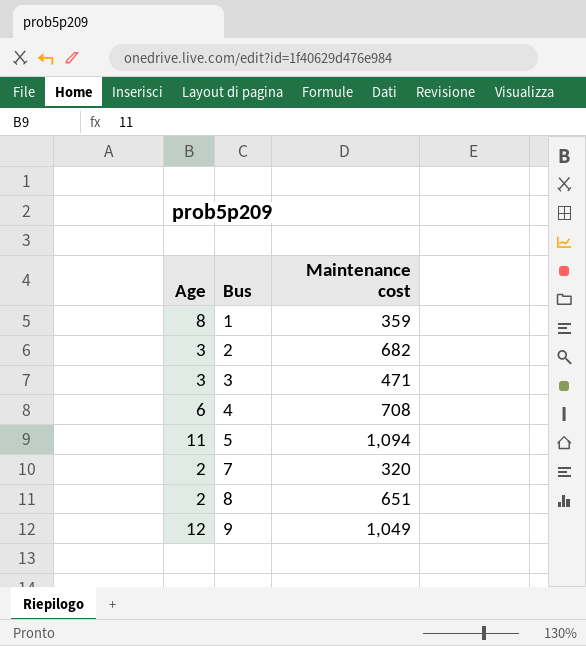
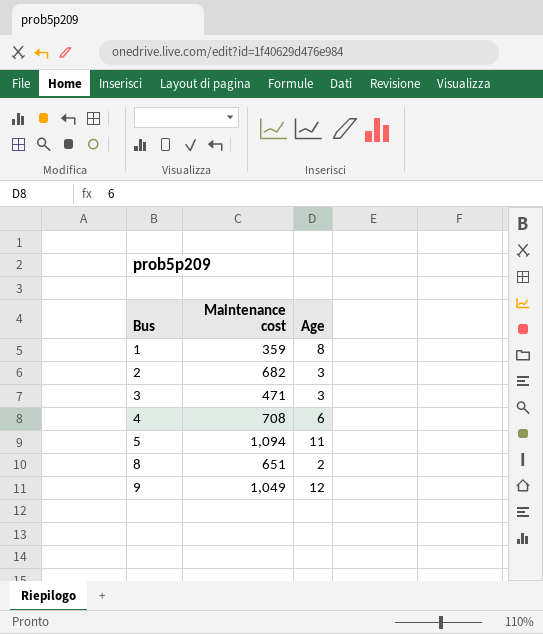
column Age | position: 1 -> 3
row 7: 2 | 320 -> none

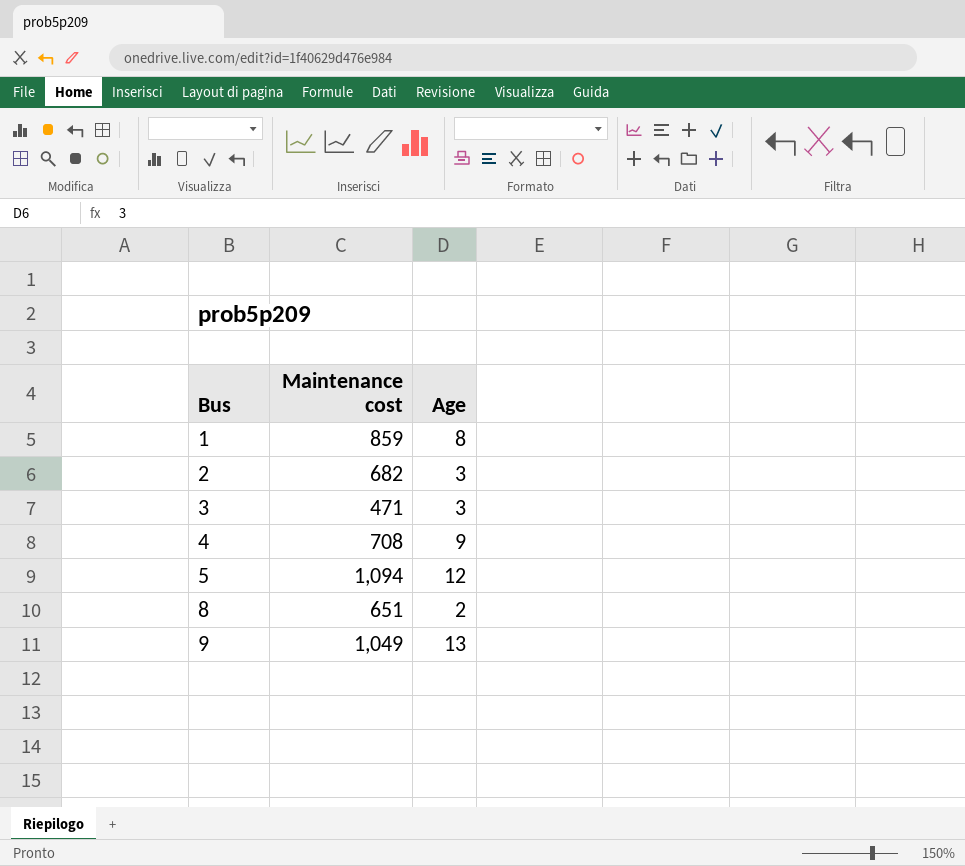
1 | Maintenance cost: 359 -> 859
4 | Age: 6 -> 9
5 | Age: 11 -> 12
9 | Age: 12 -> 13

